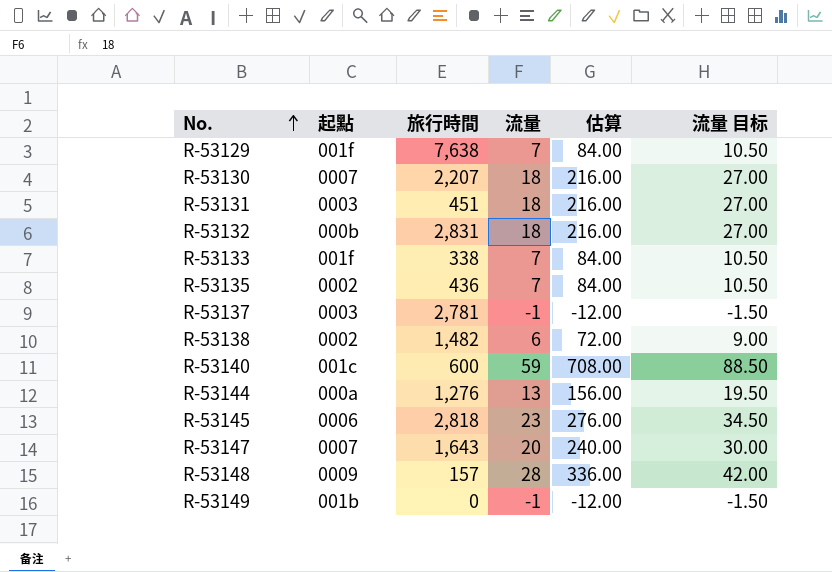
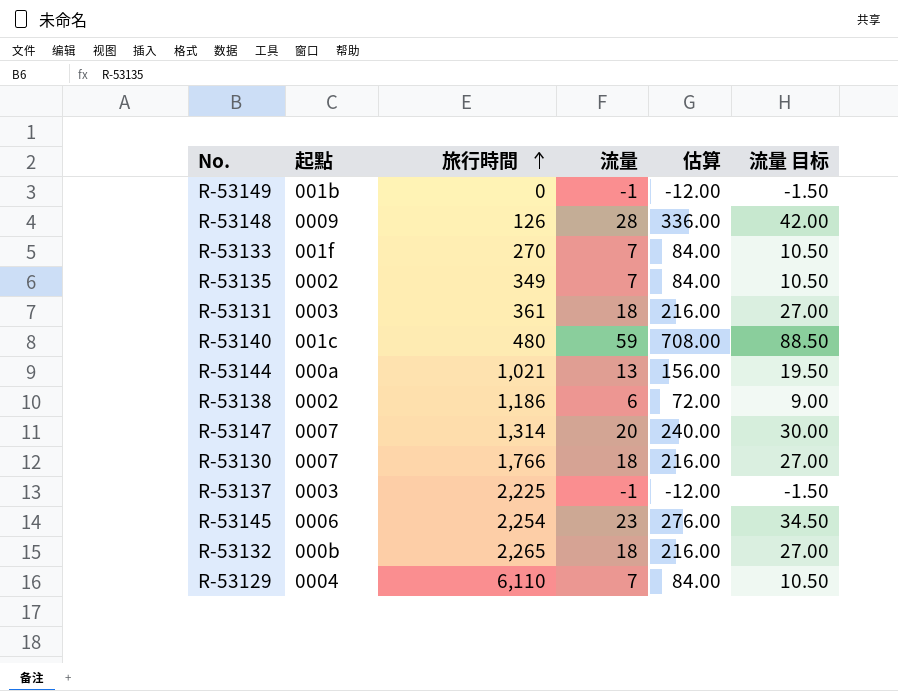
row order: No. ascending -> 旅行時間 ascending
R-53148 | 旅行時間: 157 -> 126
R-53133 | 旅行時間: 338 -> 270
R-53135 | 旅行時間: 436 -> 349
R-53131 | 旅行時間: 451 -> 361
R-53140 | 旅行時間: 600 -> 480
R-53144 | 旅行時間: 1,276 -> 1,021
R-53138 | 旅行時間: 1,482 -> 1,186
R-53147 | 旅行時間: 1,643 -> 1,314
R-53130 | 旅行時間: 2,207 -> 1,766
R-53137 | 旅行時間: 2,781 -> 2,225
R-53145 | 旅行時間: 2,818 -> 2,254
R-53132 | 旅行時間: 2,831 -> 2,265
R-53129 | 起點: 001f -> 0004
R-53129 | 旅行時間: 7,638 -> 6,110

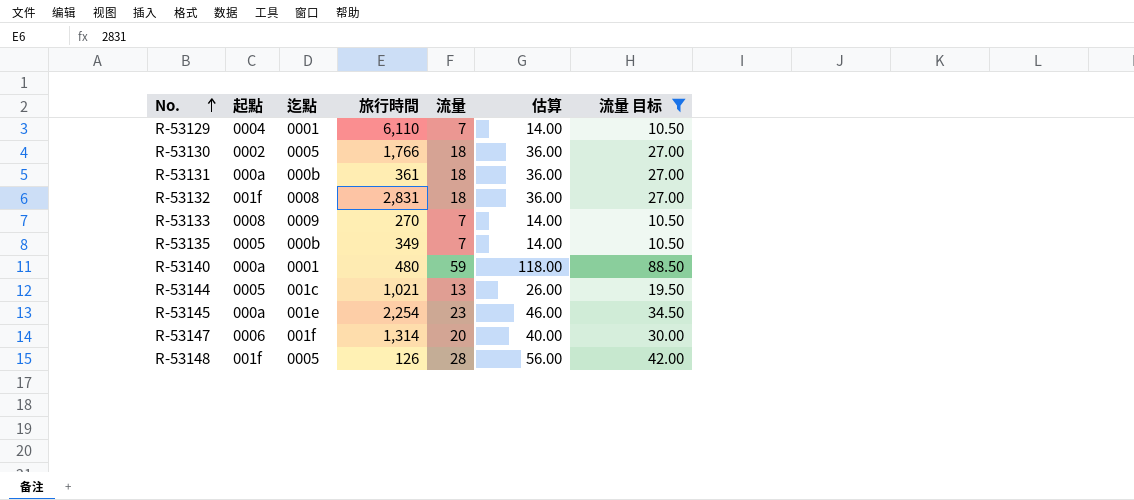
filter: none -> 流量 目标 >= 10.50
row order: 旅行時間 ascending -> No. ascending
column 迄點 | position: none -> 3
column 估算 | formula: [流量] * 12 -> [流量] * 2
R-53130 | 起點: 0007 -> 0002
R-53131 | 起點: 0003 -> 000a
R-53132 | 起點: 000b -> 001f
R-53132 | 旅行時間: 2,265 -> 2,831
R-53133 | 起點: 001f -> 0008
R-53135 | 起點: 0002 -> 0005
R-53140 | 起點: 001c -> 000a
R-53144 | 起點: 000a -> 0005
R-53145 | 起點: 0006 -> 000a
R-53147 | 起點: 0007 -> 0006
R-53148 | 起點: 0009 -> 001f

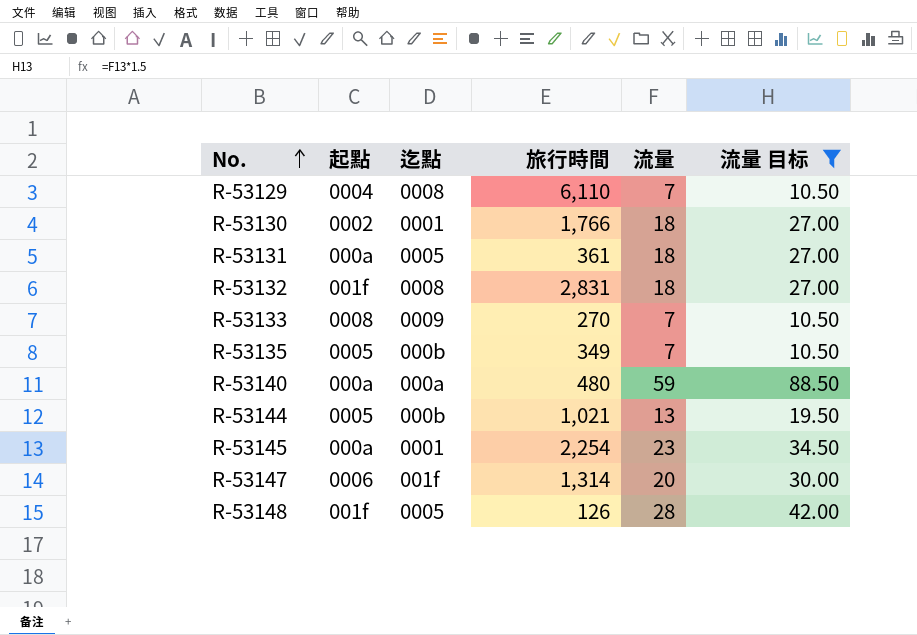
column 估算 | formula: [流量] * 2 -> none
R-53129 | 迄點: 0001 -> 0008
R-53130 | 迄點: 0005 -> 0001
R-53131 | 迄點: 000b -> 0005
R-53140 | 迄點: 0001 -> 000a
R-53144 | 迄點: 001c -> 000b
R-53145 | 迄點: 001e -> 0001

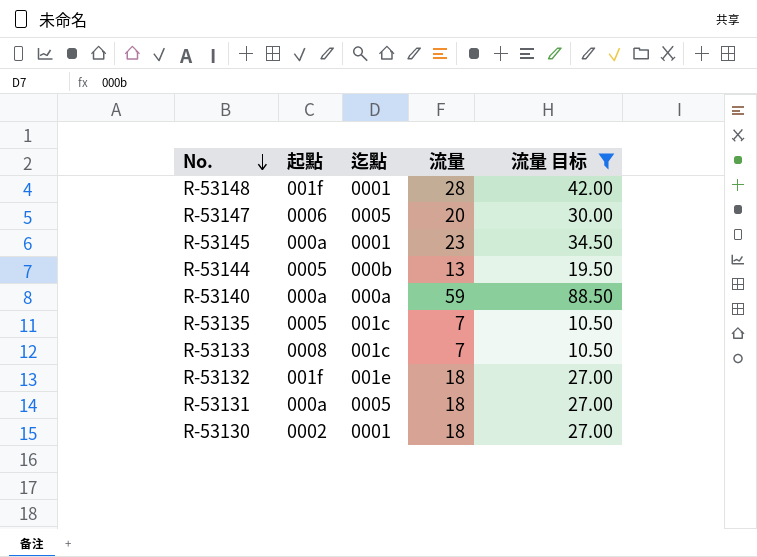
row order: No. ascending -> No. descending
column 旅行時間 | position: 4 -> none
row R-53129: 0004 | 0008 | 6,110 | 7 | 10.50 -> none
R-53148 | 迄點: 0005 -> 0001
R-53147 | 迄點: 001f -> 0005
R-53135 | 迄點: 000b -> 001c
R-53133 | 迄點: 0009 -> 001c
R-53132 | 迄點: 0008 -> 001e

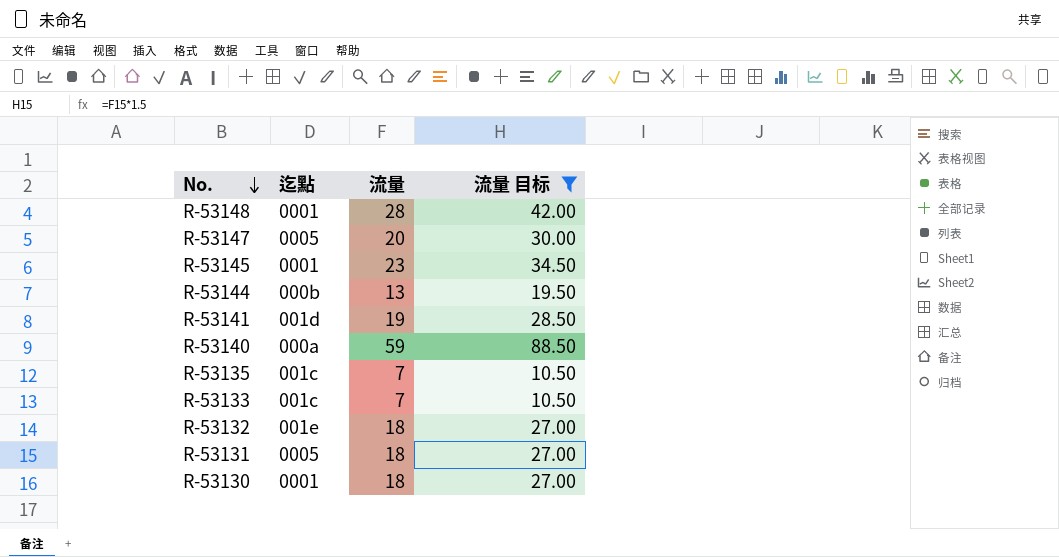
column 起點 | position: 2 -> none
row R-53141: none -> 001d | 19 | 28.50

